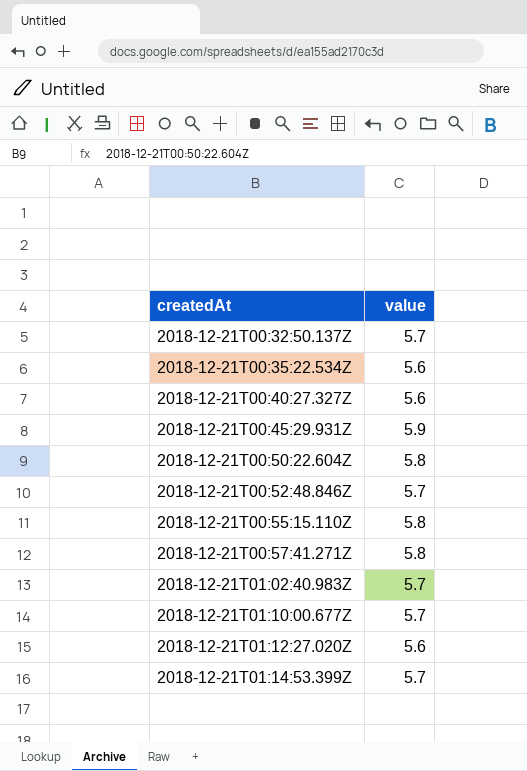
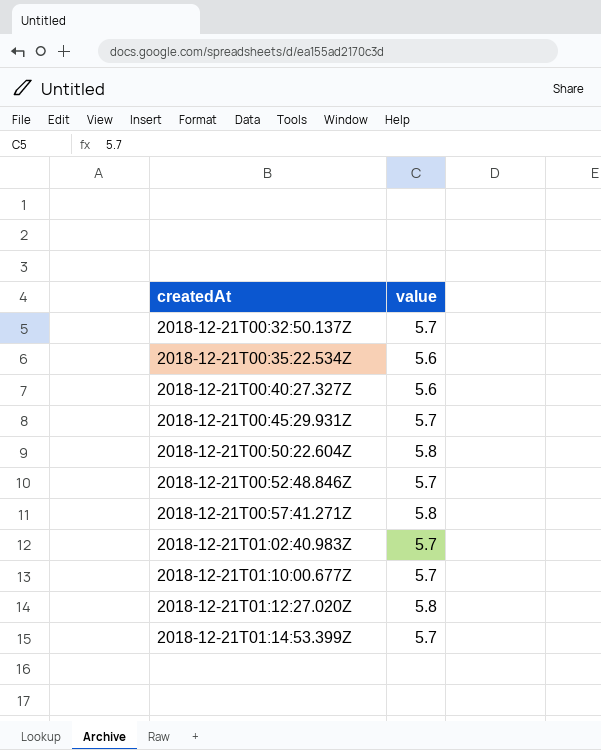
row 2018-12-21T00:55:15.110Z: 5.8 -> none
2018-12-21T00:45:29.931Z | value: 5.9 -> 5.7
2018-12-21T01:12:27.020Z | value: 5.6 -> 5.8

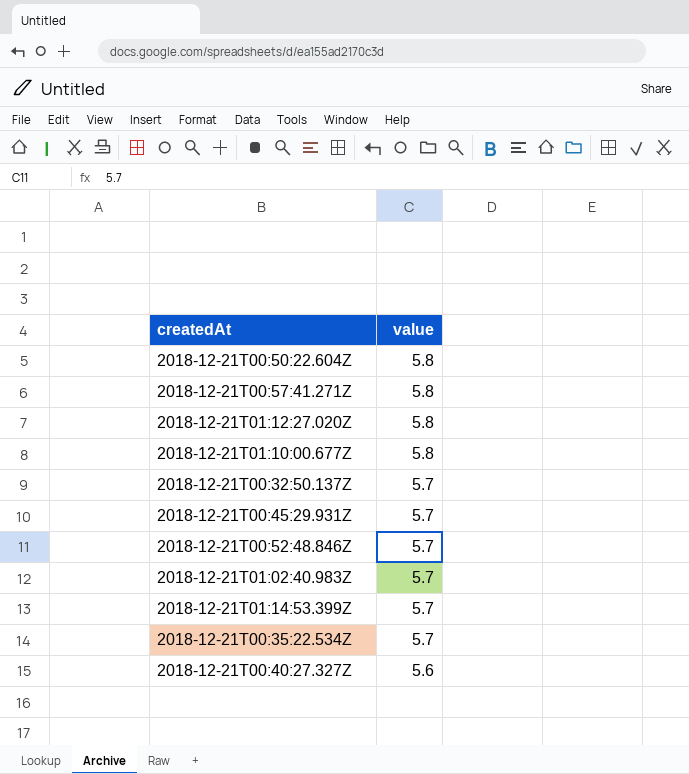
row order: createdAt ascending -> value descending
2018-12-21T01:10:00.677Z | value: 5.7 -> 5.8
2018-12-21T00:35:22.534Z | value: 5.6 -> 5.7

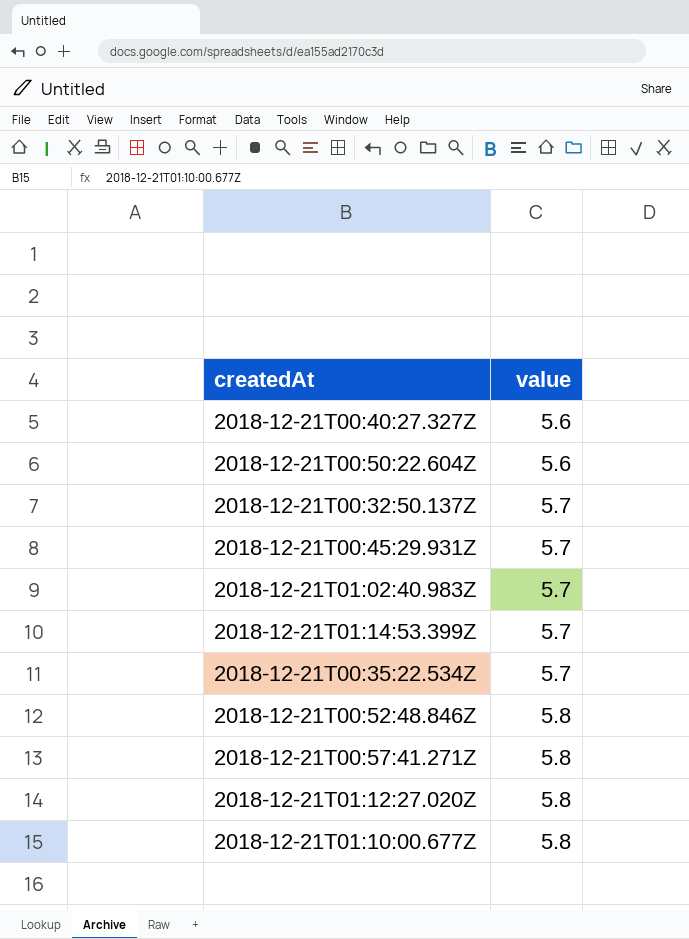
row order: value descending -> value ascending
2018-12-21T00:50:22.604Z | value: 5.8 -> 5.6
2018-12-21T00:52:48.846Z | value: 5.7 -> 5.8

